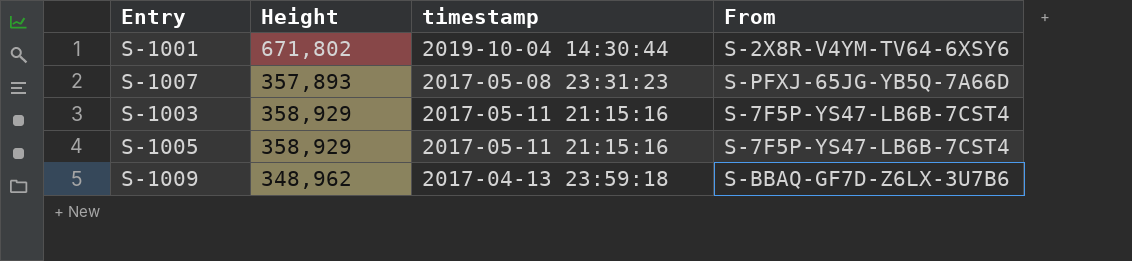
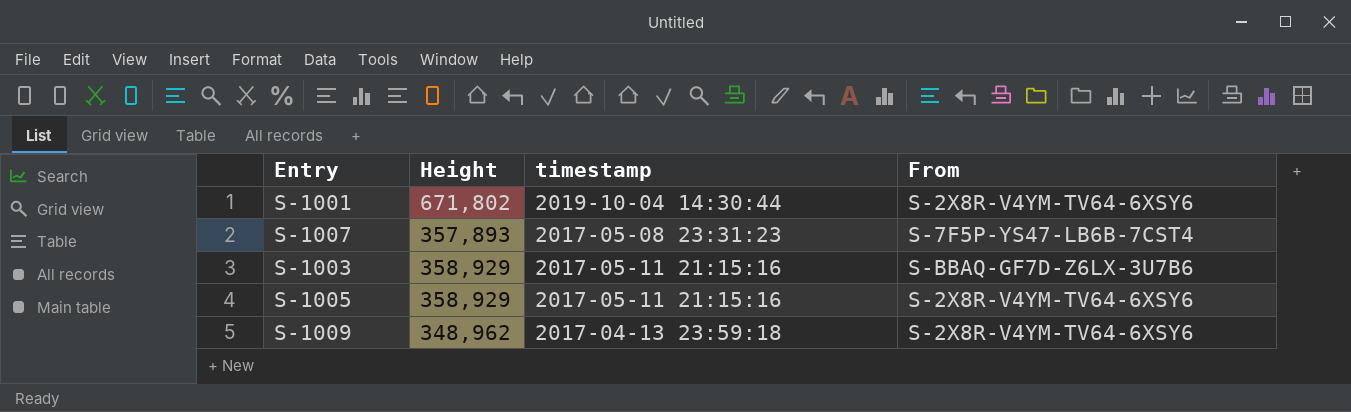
S-1007 | From: S-PFXJ-65JG-YB5Q-7A66D -> S-7F5P-YS47-LB6B-7CST4
S-1003 | From: S-7F5P-YS47-LB6B-7CST4 -> S-BBAQ-GF7D-Z6LX-3U7B6
S-1005 | From: S-7F5P-YS47-LB6B-7CST4 -> S-2X8R-V4YM-TV64-6XSY6
S-1009 | From: S-BBAQ-GF7D-Z6LX-3U7B6 -> S-2X8R-V4YM-TV64-6XSY6

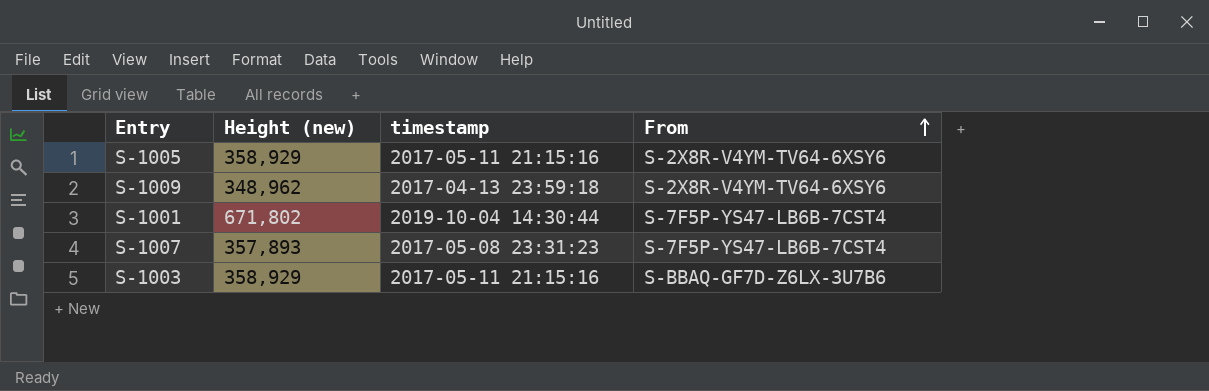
row order: none -> From ascending
column name: Height -> Height (new)
S-1001 | From: S-2X8R-V4YM-TV64-6XSY6 -> S-7F5P-YS47-LB6B-7CST4

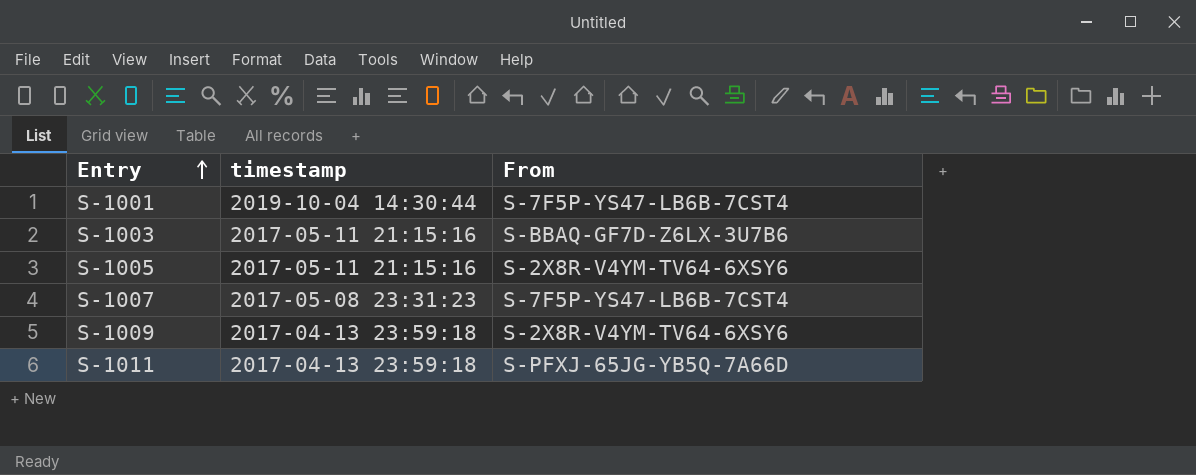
row order: From ascending -> Entry ascending
column Height (new) | position: 2 -> none
row S-1011: none -> 2017-04-13 23:59:18 | S-PFXJ-65JG-YB5Q-7A66D

